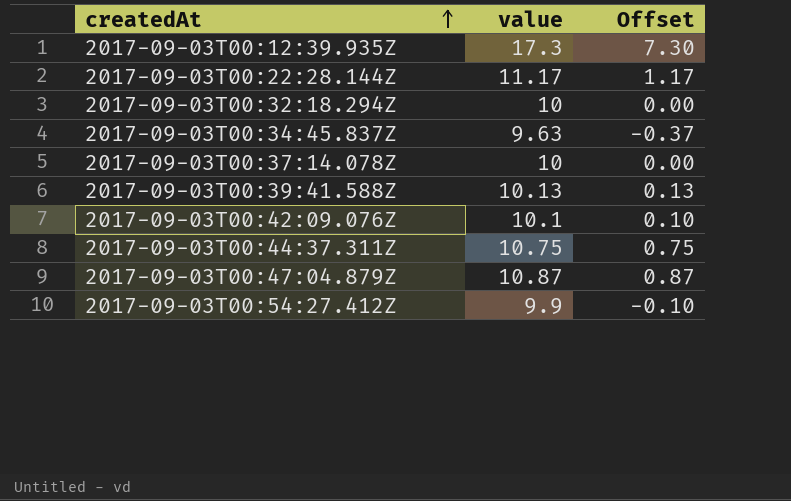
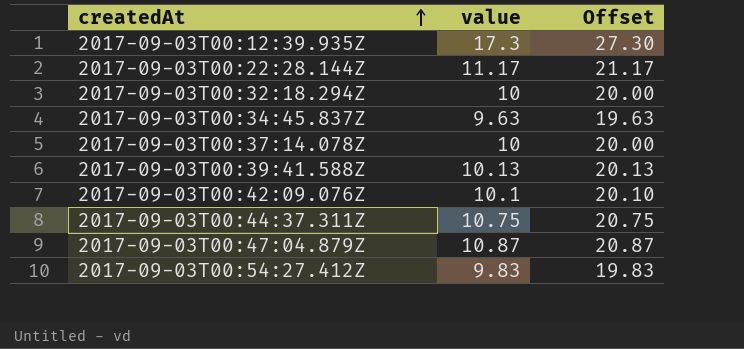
column Offset | formula: [value] - 10 -> [value] + 10
2017-09-03T00:54:27.412Z | value: 9.9 -> 9.83

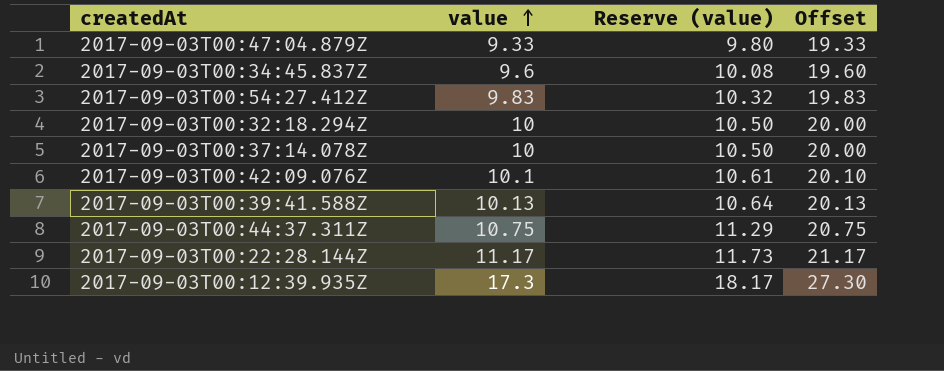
row order: createdAt ascending -> value ascending
column Reserve (value) | formula: none -> [value] * 1.05
2017-09-03T00:47:04.879Z | value: 10.87 -> 9.33
2017-09-03T00:47:04.879Z | Offset: 20.87 -> 19.33
2017-09-03T00:34:45.837Z | value: 9.63 -> 9.6
2017-09-03T00:34:45.837Z | Offset: 19.63 -> 19.60

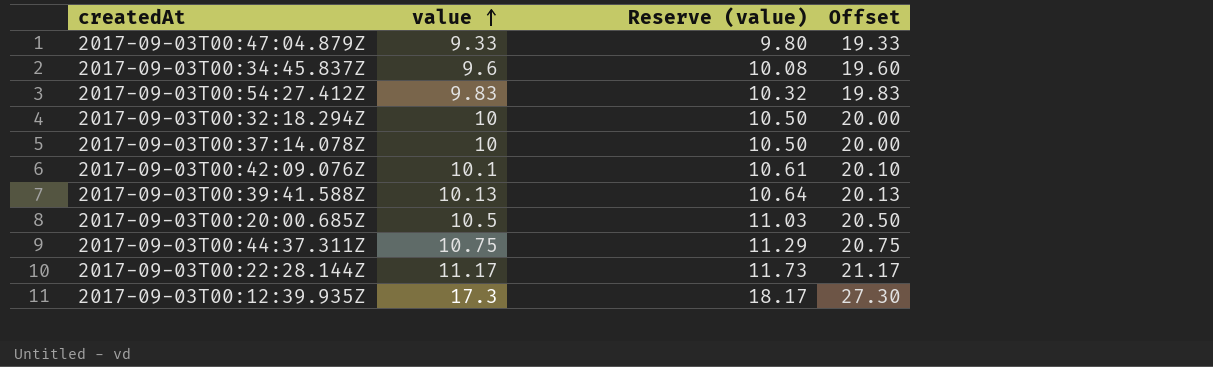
row 2017-09-03T00:20:00.685Z: none -> 10.5 | 11.03 | 20.50

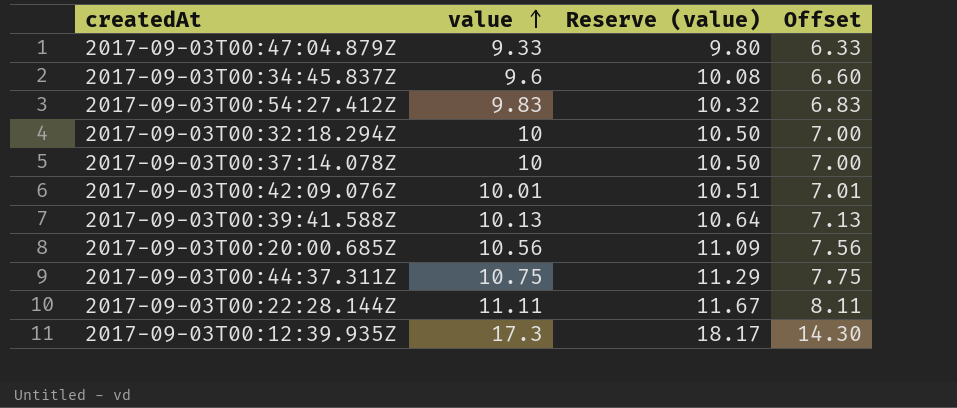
column Offset | formula: [value] + 10 -> [value] - 3
2017-09-03T00:42:09.076Z | value: 10.1 -> 10.01
2017-09-03T00:42:09.076Z | Reserve (value): 10.61 -> 10.51
2017-09-03T00:20:00.685Z | value: 10.5 -> 10.56
2017-09-03T00:20:00.685Z | Reserve (value): 11.03 -> 11.09
2017-09-03T00:22:28.144Z | value: 11.17 -> 11.11
2017-09-03T00:22:28.144Z | Reserve (value): 11.73 -> 11.67

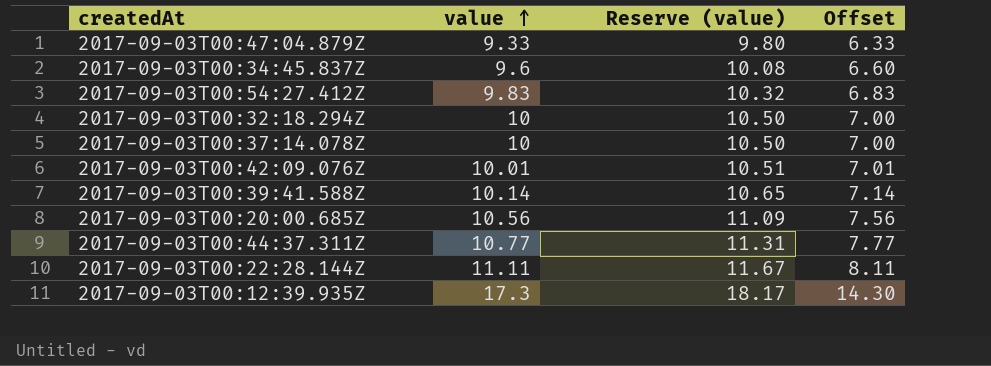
2017-09-03T00:39:41.588Z | value: 10.13 -> 10.14
2017-09-03T00:39:41.588Z | Reserve (value): 10.64 -> 10.65
2017-09-03T00:39:41.588Z | Offset: 7.13 -> 7.14
2017-09-03T00:44:37.311Z | value: 10.75 -> 10.77
2017-09-03T00:44:37.311Z | Reserve (value): 11.29 -> 11.31
2017-09-03T00:44:37.311Z | Offset: 7.75 -> 7.77

